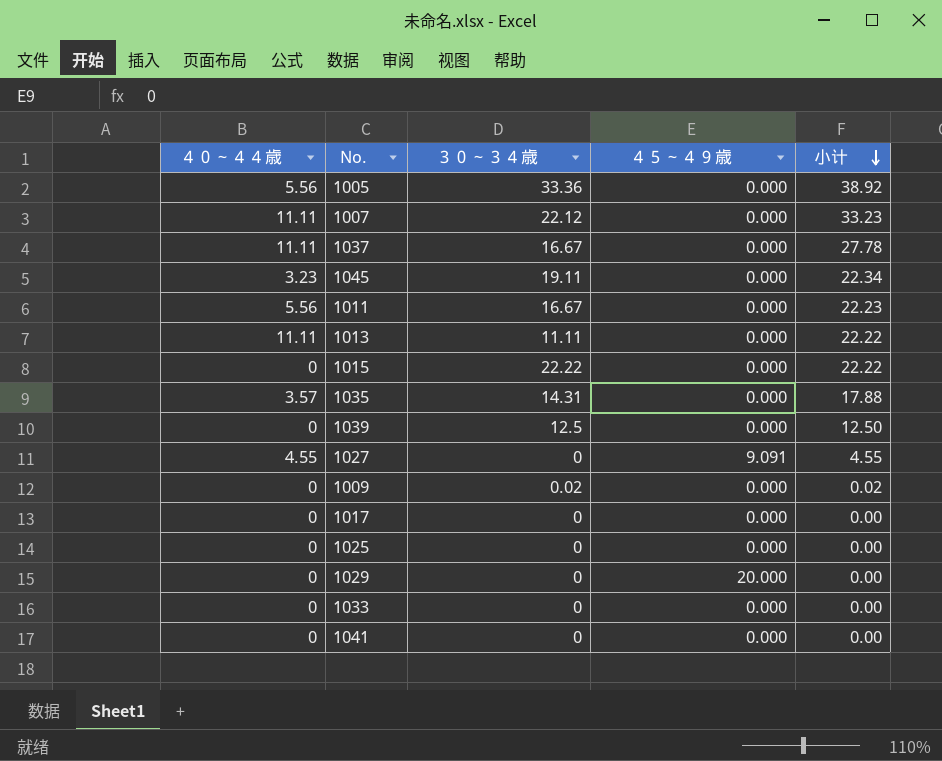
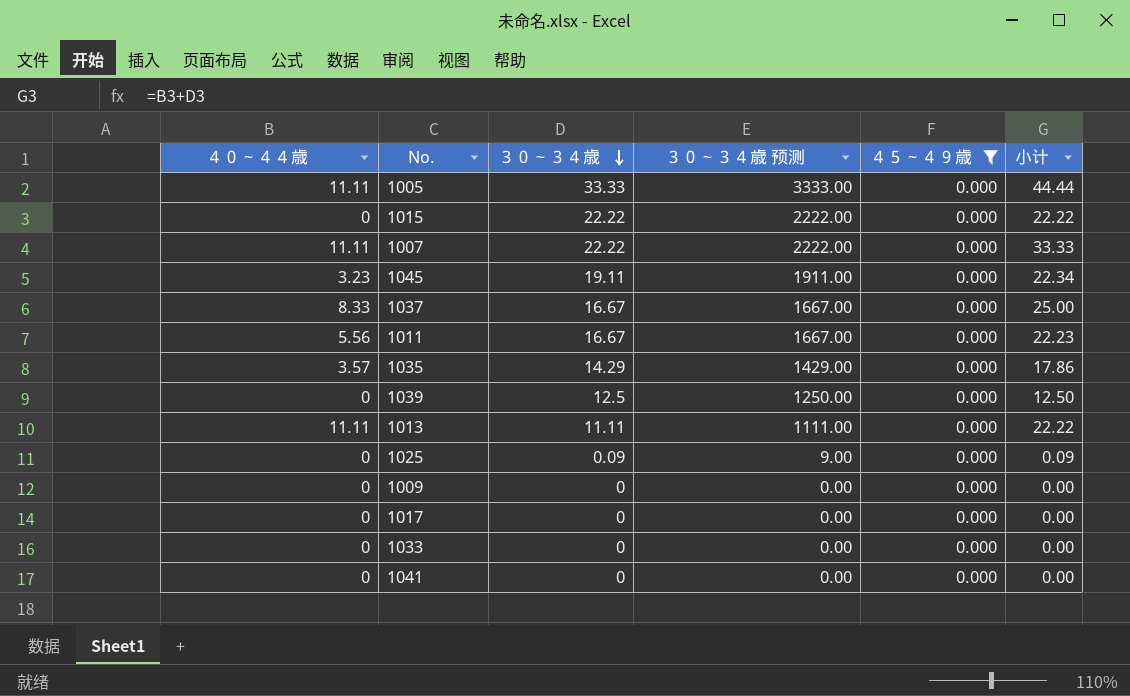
filter: none -> ４５～４９歳 = 0.000
row order: 小计 descending -> ３０～３４歳 descending
column ３０～３４歳 预测 | formula: none -> [３０～３４歳] * 100
1005 | ４０～４４歳: 5.56 -> 11.11
1005 | ３０～３４歳: 33.36 -> 33.33
1005 | 小计: 38.92 -> 44.44
1007 | ３０～３４歳: 22.12 -> 22.22
1007 | 小计: 33.23 -> 33.33
1037 | ４０～４４歳: 11.11 -> 8.33
1037 | 小计: 27.78 -> 25.00
1035 | ３０～３４歳: 14.31 -> 14.29
1035 | 小计: 17.88 -> 17.86
1025 | ３０～３４歳: 0 -> 0.09
1025 | 小计: 0.00 -> 0.09
1009 | ３０～３４歳: 0.02 -> 0
1009 | 小计: 0.02 -> 0.00

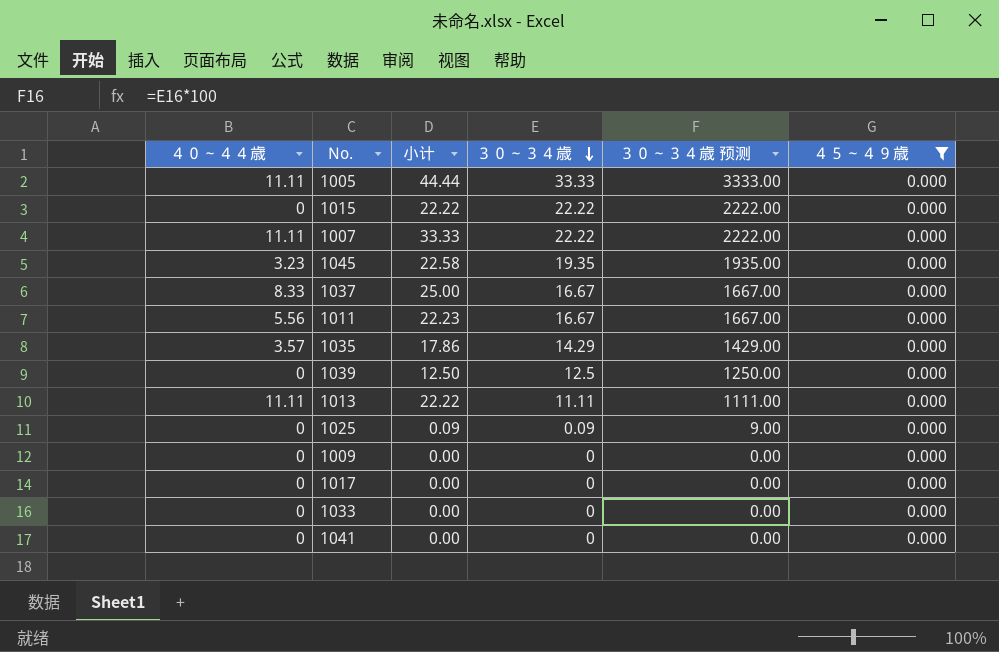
column 小计 | position: 6 -> 3
1045 | 小计: 22.34 -> 22.58
1045 | ３０～３４歳: 19.11 -> 19.35
1045 | ３０～３４歳 预测: 1911.00 -> 1935.00

